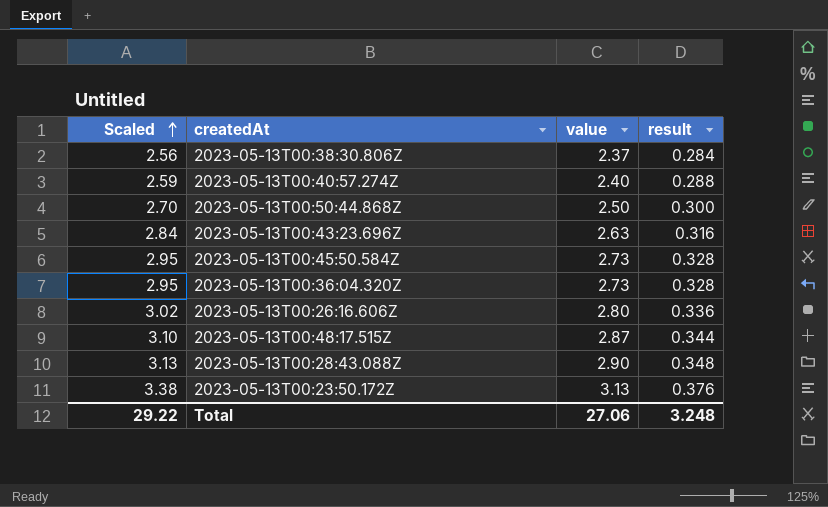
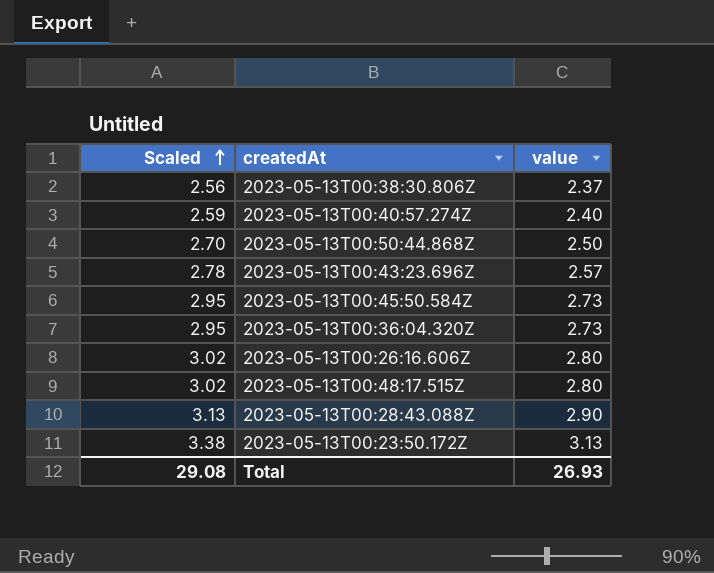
column result | formula: [value] * 0.12 -> none
2023-05-13T00:43:23.696Z | Scaled: 2.84 -> 2.78
2023-05-13T00:43:23.696Z | value: 2.63 -> 2.57
2023-05-13T00:48:17.515Z | Scaled: 3.10 -> 3.02
2023-05-13T00:48:17.515Z | value: 2.87 -> 2.80
Total | Scaled: 29.22 -> 29.08
Total | value: 27.06 -> 26.93

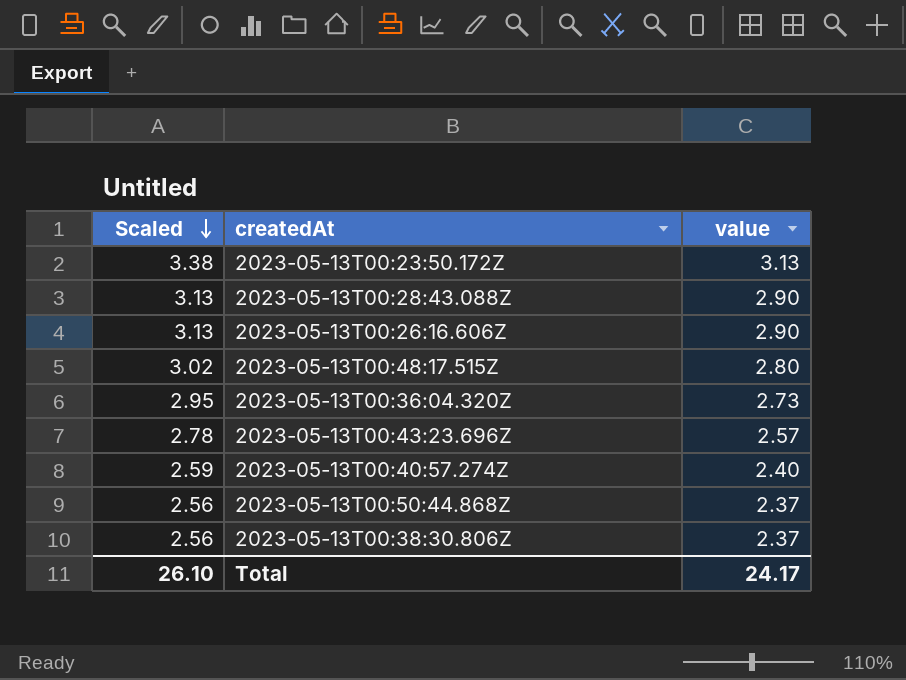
row order: Scaled ascending -> Scaled descending
row 2023-05-13T00:45:50.584Z: 2.95 | 2.73 -> none
2023-05-13T00:26:16.606Z | Scaled: 3.02 -> 3.13
2023-05-13T00:26:16.606Z | value: 2.80 -> 2.90
2023-05-13T00:50:44.868Z | Scaled: 2.70 -> 2.56
2023-05-13T00:50:44.868Z | value: 2.50 -> 2.37
Total | Scaled: 29.08 -> 26.10
Total | value: 26.93 -> 24.17

